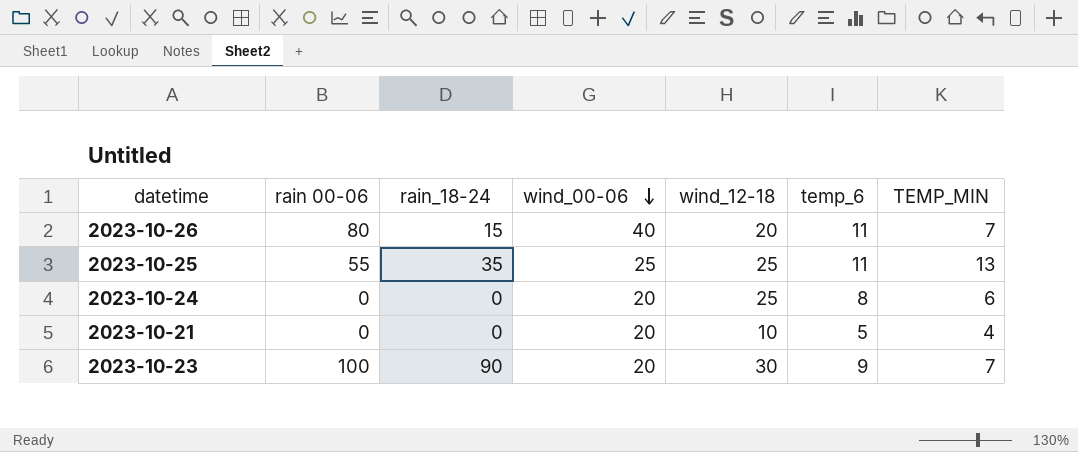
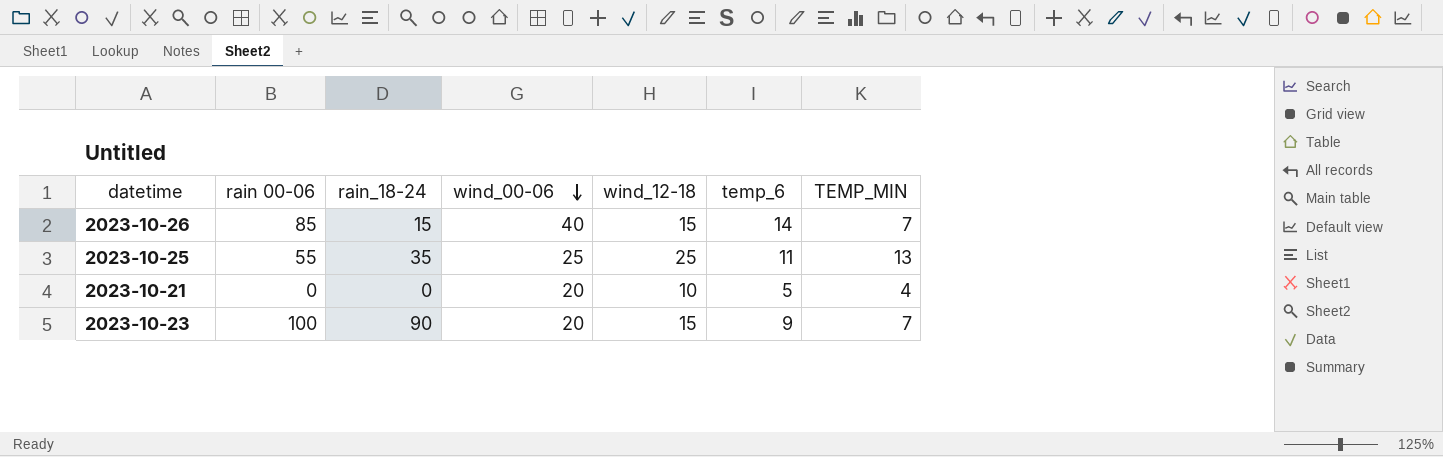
row 2023-10-24: 0 | 0 | 20 | 25 | 8 | 6 -> none
2023-10-26 | rain 00-06: 80 -> 85
2023-10-26 | wind_12-18: 20 -> 15
2023-10-26 | temp_6: 11 -> 14
2023-10-23 | wind_12-18: 30 -> 15

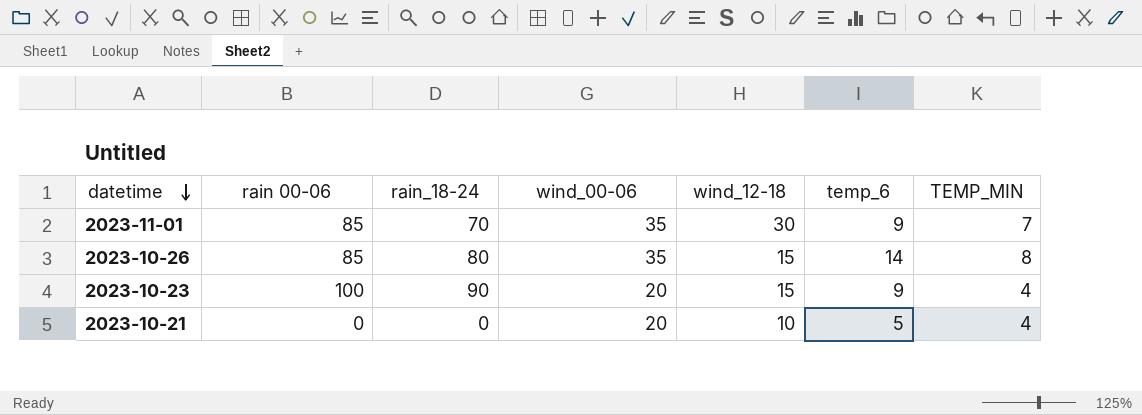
row order: wind_00-06 descending -> datetime descending
row 2023-10-25: 55 | 35 | 25 | 25 | 11 | 13 -> none
row 2023-11-01: none -> 85 | 70 | 35 | 30 | 9 | 7
2023-10-26 | rain_18-24: 15 -> 80
2023-10-26 | wind_00-06: 40 -> 35
2023-10-26 | TEMP_MIN: 7 -> 8
2023-10-23 | TEMP_MIN: 7 -> 4

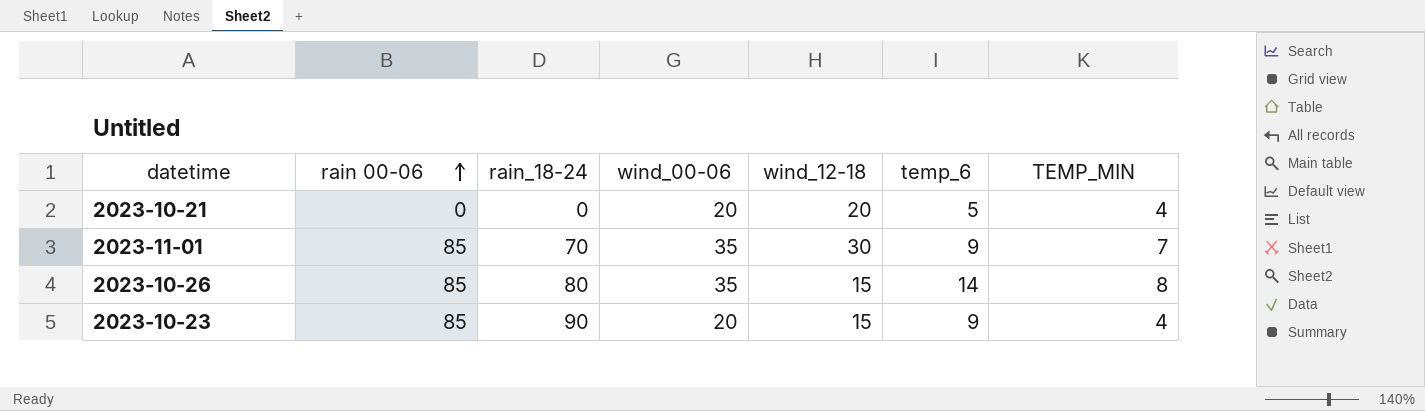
row order: datetime descending -> rain 00-06 ascending
2023-10-21 | wind_12-18: 10 -> 20
2023-10-23 | rain 00-06: 100 -> 85

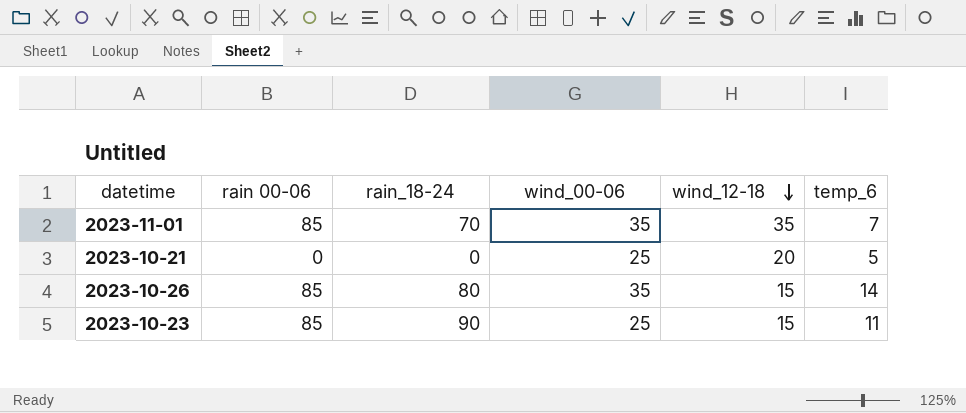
row order: rain 00-06 ascending -> wind_12-18 descending
column TEMP_MIN | position: 7 -> none
2023-11-01 | wind_12-18: 30 -> 35
2023-11-01 | temp_6: 9 -> 7
2023-10-21 | wind_00-06: 20 -> 25
2023-10-23 | wind_00-06: 20 -> 25
2023-10-23 | temp_6: 9 -> 11

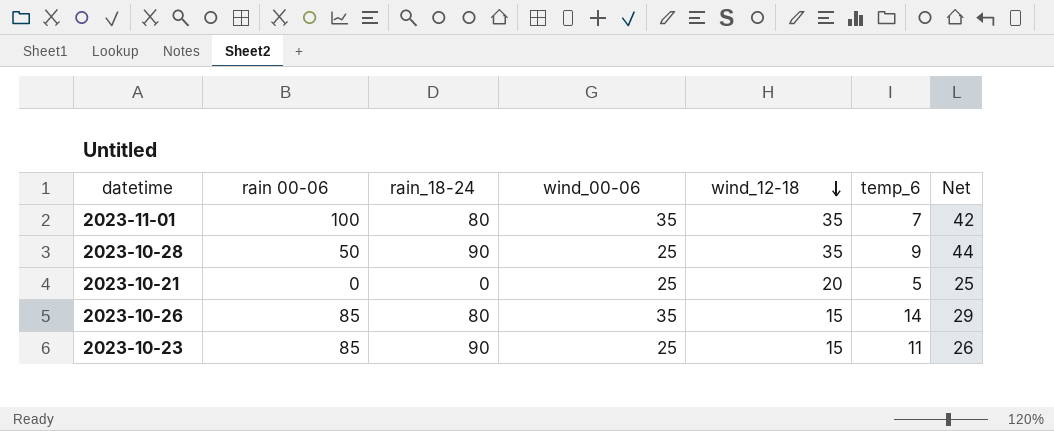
column Net | formula: none -> [wind_12-18] + [temp_6]
2023-11-01 | rain 00-06: 85 -> 100
2023-11-01 | rain_18-24: 70 -> 80
row 2023-10-28: none -> 50 | 90 | 25 | 35 | 9 | 44

